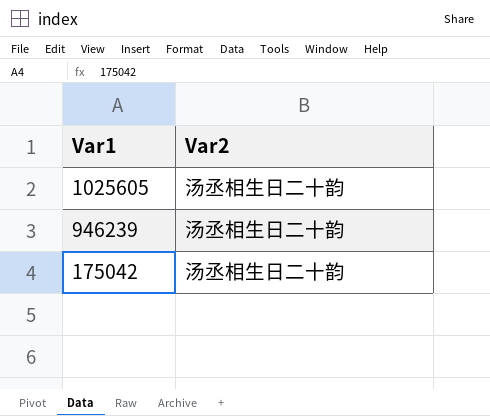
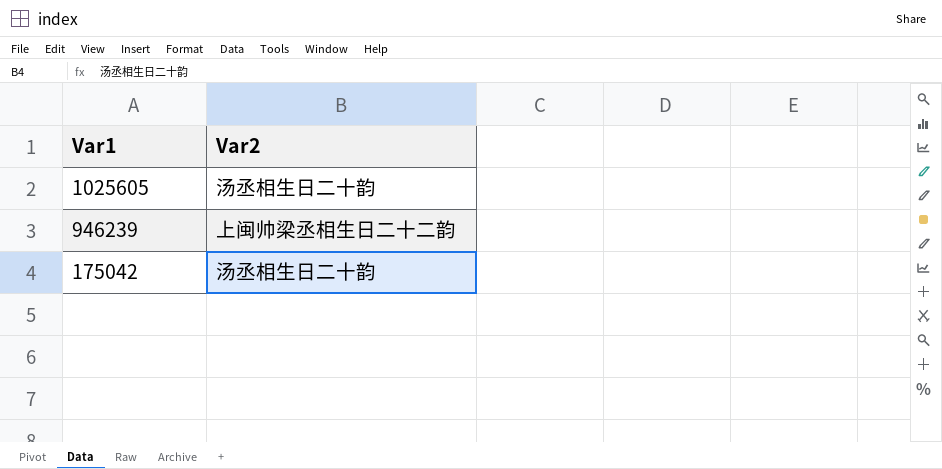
946239 | Var2: 汤丞相生日二十韵 -> 上闽帅梁丞相生日二十二韵

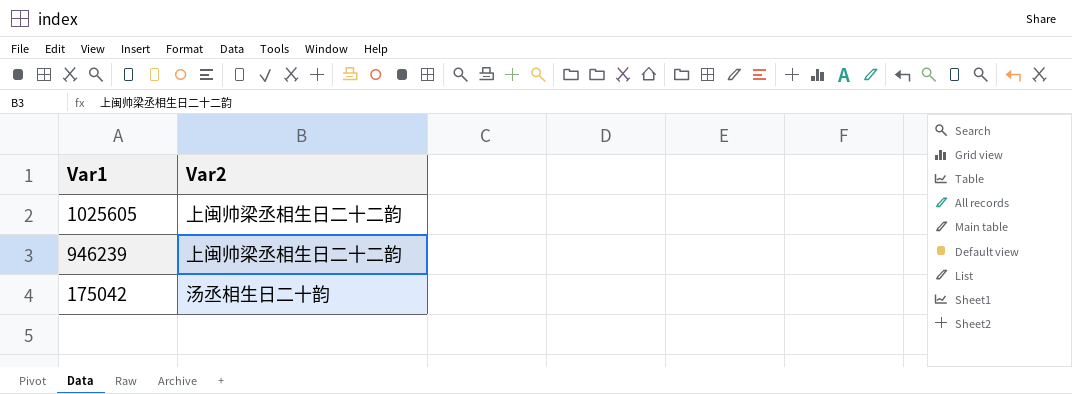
1025605 | Var2: 汤丞相生日二十韵 -> 上闽帅梁丞相生日二十二韵

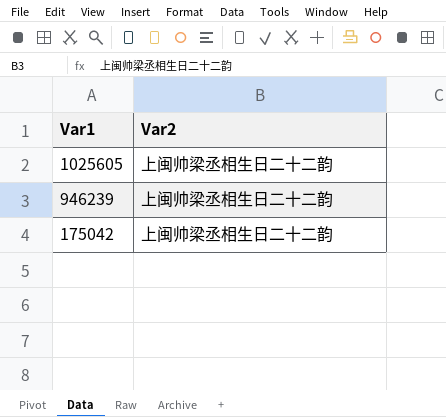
175042 | Var2: 汤丞相生日二十韵 -> 上闽帅梁丞相生日二十二韵

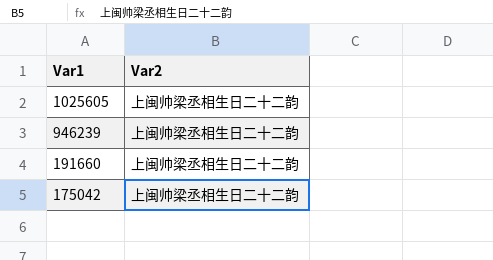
row 191660: none -> 上闽帅梁丞相生日二十二韵

